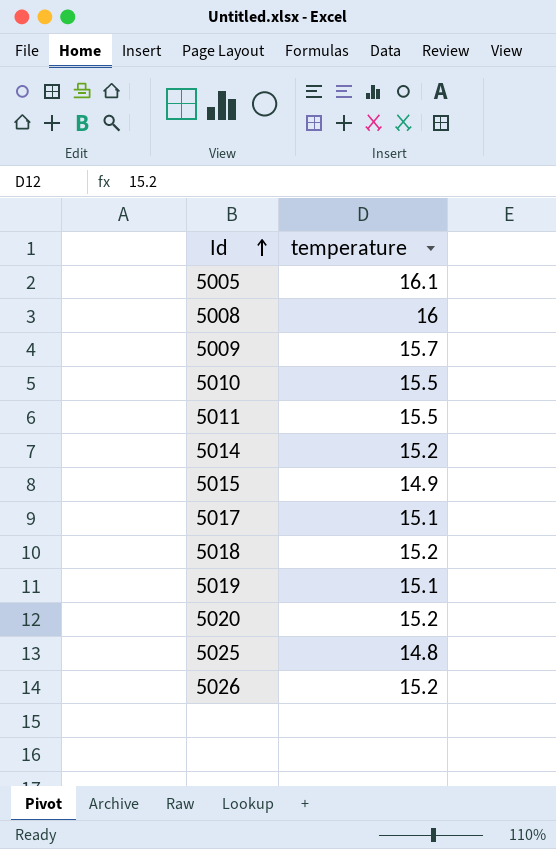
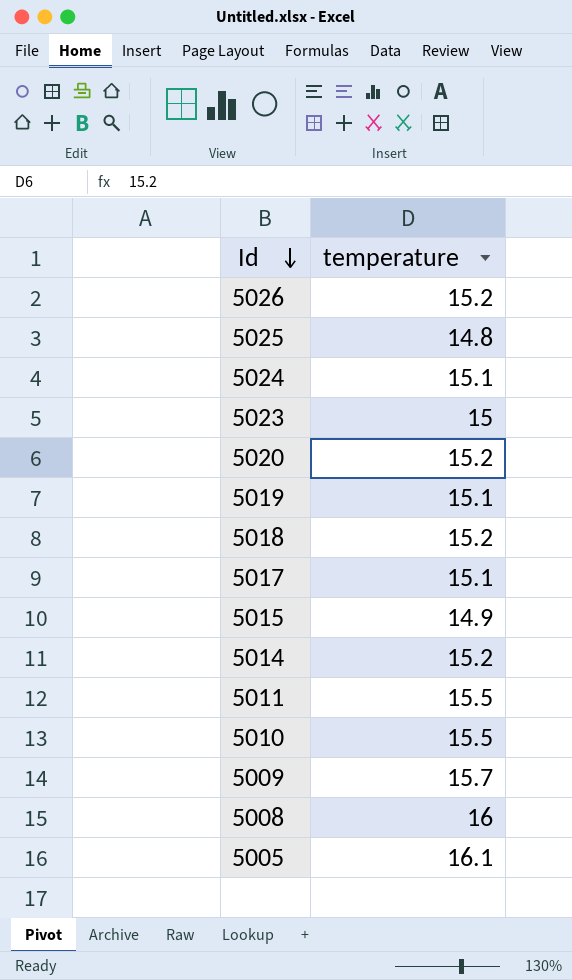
row order: Id ascending -> Id descending
row 5024: none -> 15.1
row 5023: none -> 15

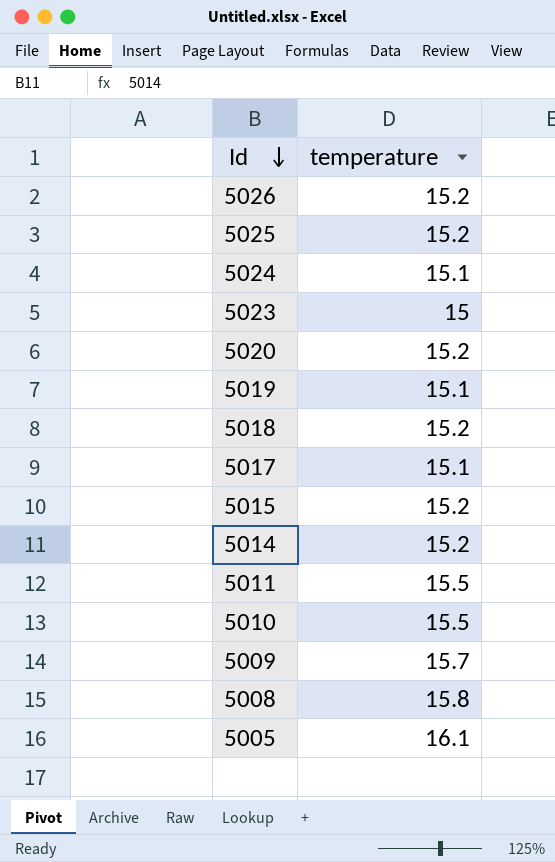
5025 | temperature: 14.8 -> 15.2
5015 | temperature: 14.9 -> 15.2
5008 | temperature: 16 -> 15.8

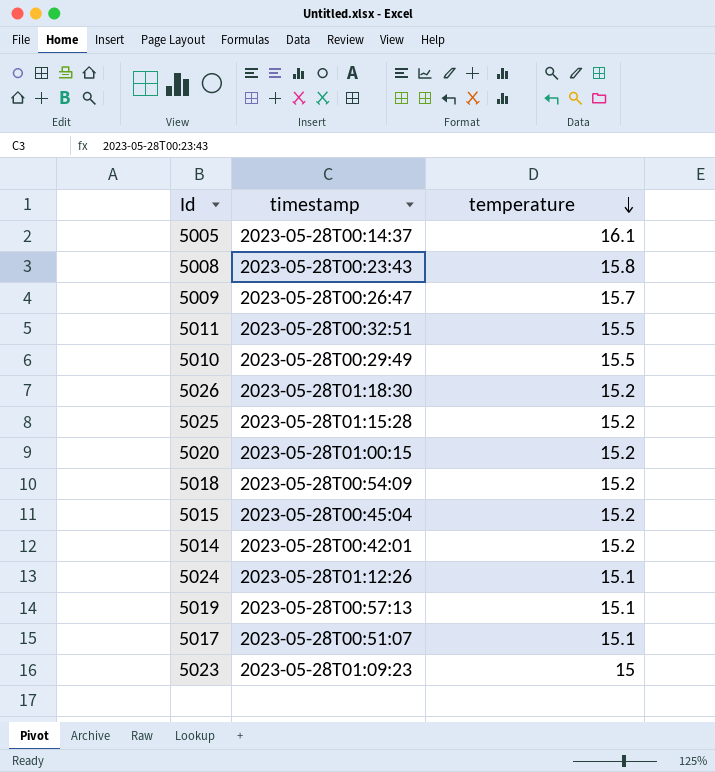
row order: Id descending -> temperature descending
column timestamp | position: none -> 2

